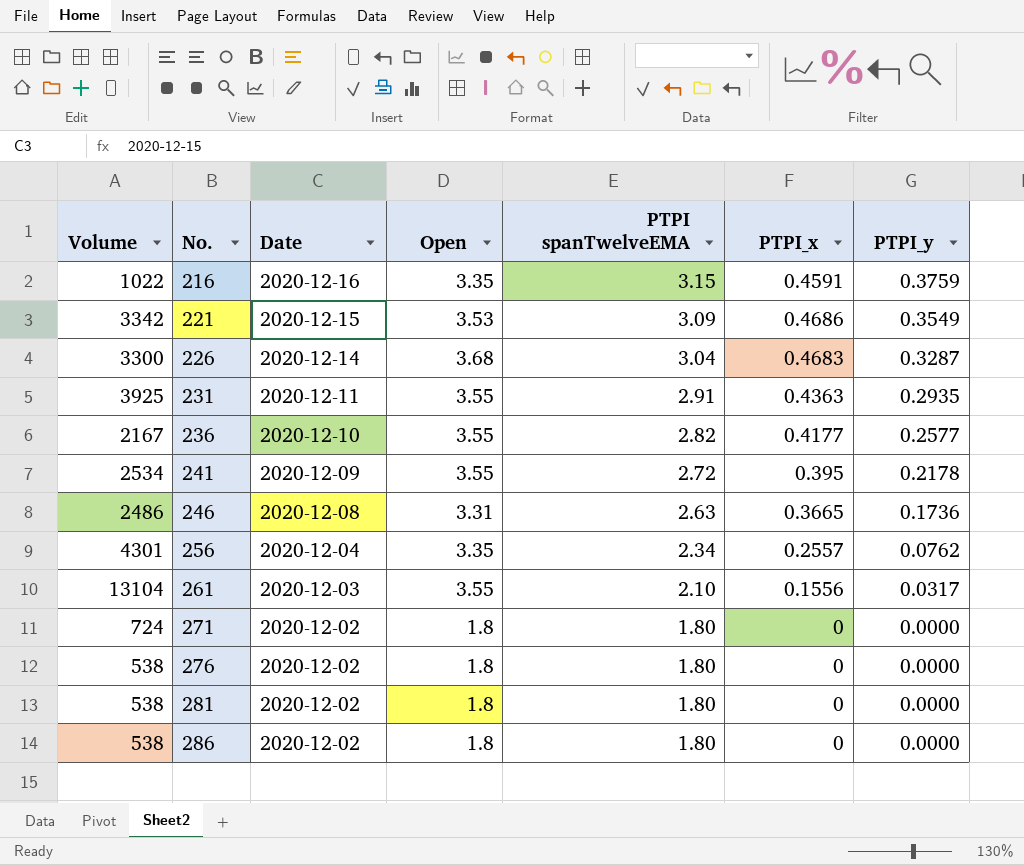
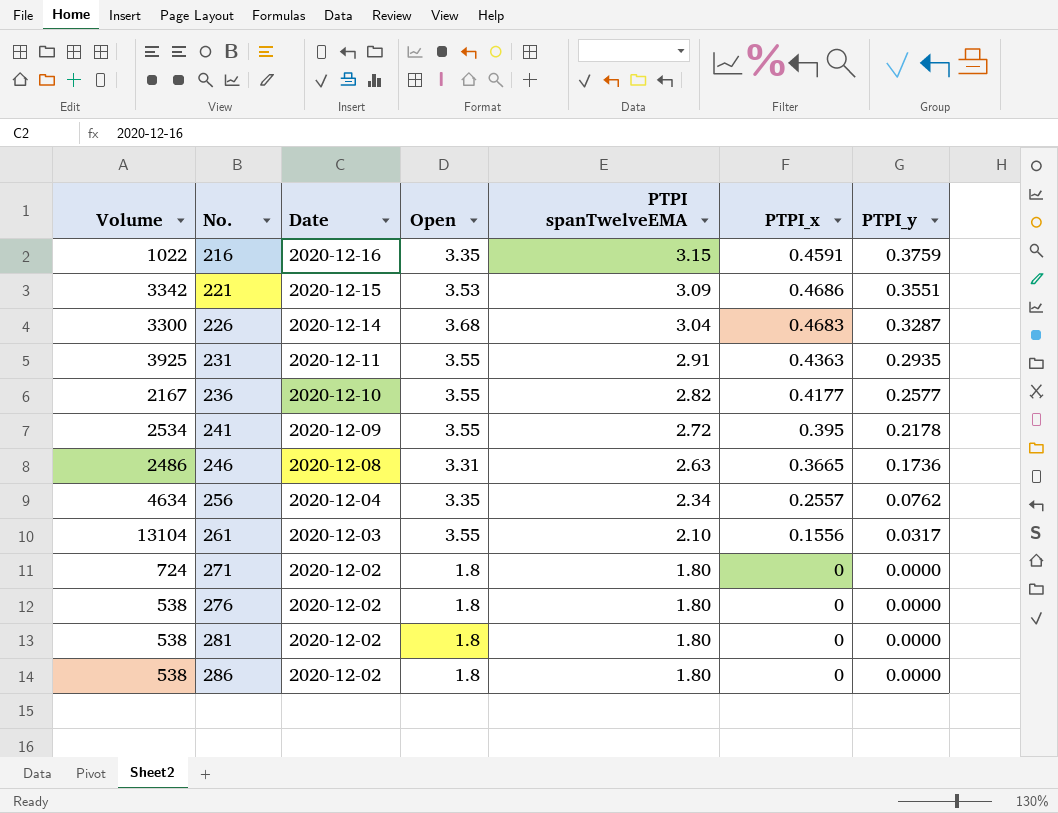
221 | PTPI_y: 0.3549 -> 0.3551
256 | Volume: 4301 -> 4634

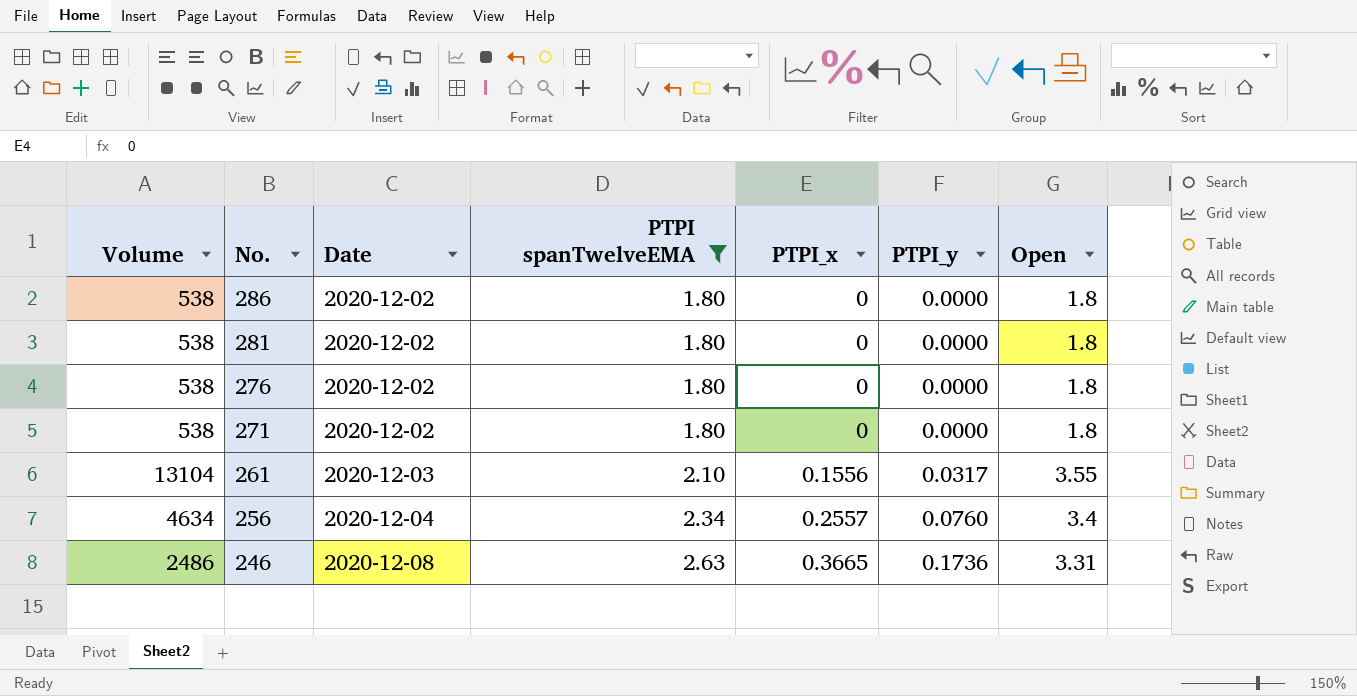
filter: none -> PTPI spanTwelveEMA <= 2.63
row order: No. ascending -> No. descending
column Open | position: 4 -> 7
271 | Volume: 724 -> 538
256 | PTPI_y: 0.0762 -> 0.0760
256 | Open: 3.35 -> 3.4

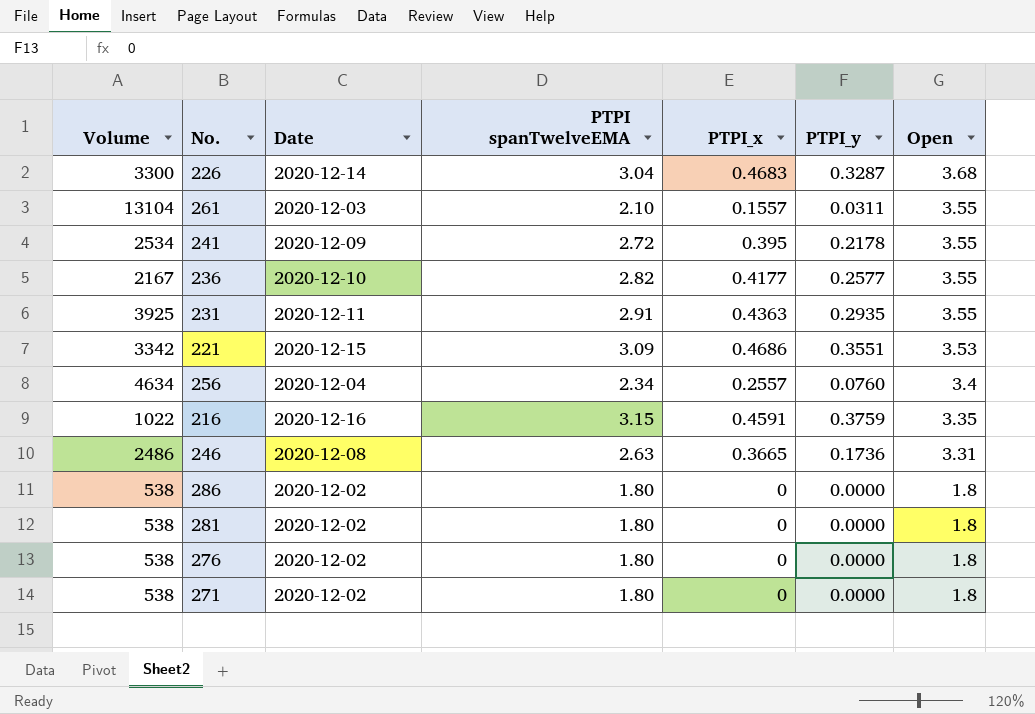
filter: PTPI spanTwelveEMA <= 2.63 -> none
row order: No. descending -> Open descending
261 | PTPI_x: 0.1556 -> 0.1557
261 | PTPI_y: 0.0317 -> 0.0311

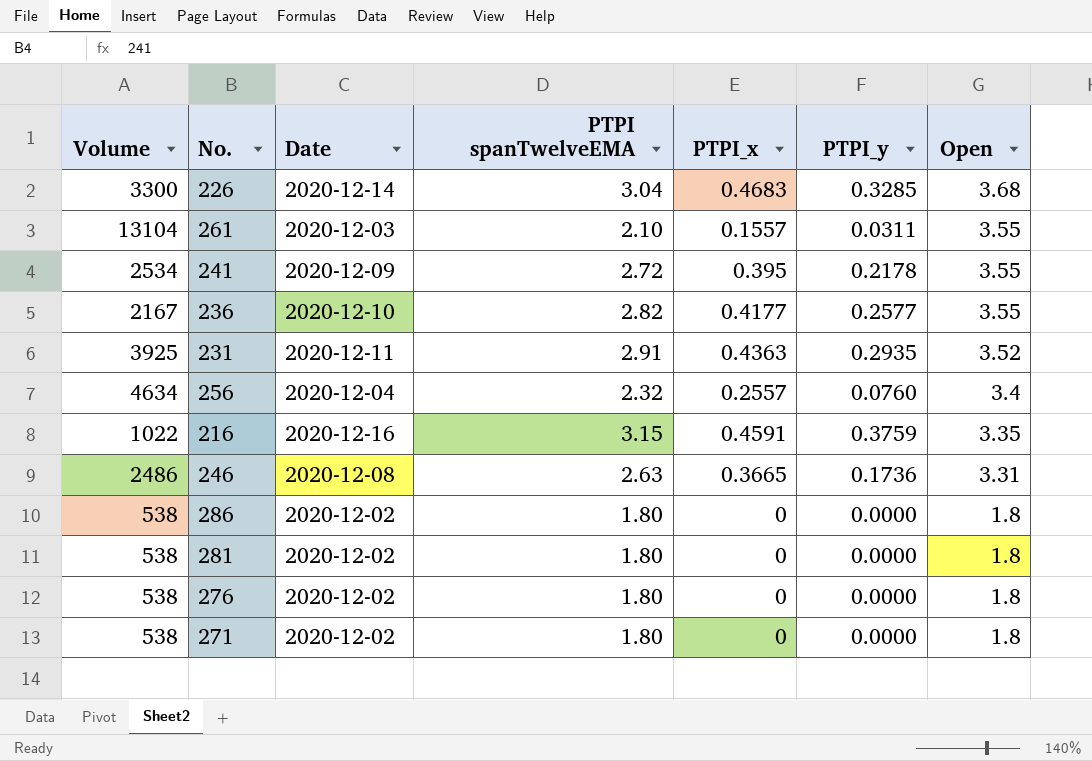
row 221: 3342 | 2020-12-15 | 3.09 | 0.4686 | 0.3551 | 3.53 -> none
226 | PTPI_y: 0.3287 -> 0.3285
231 | Open: 3.55 -> 3.52
256 | PTPI spanTwelveEMA: 2.34 -> 2.32

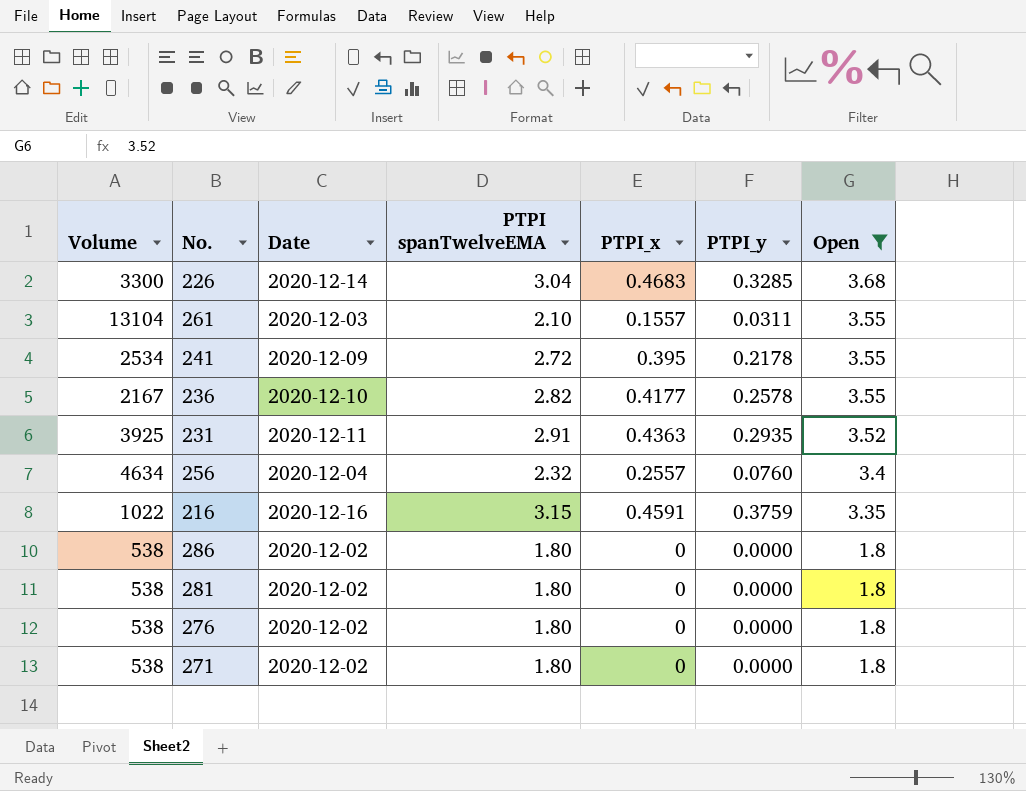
filter: none -> Open != 3.31
236 | PTPI_y: 0.2577 -> 0.2578

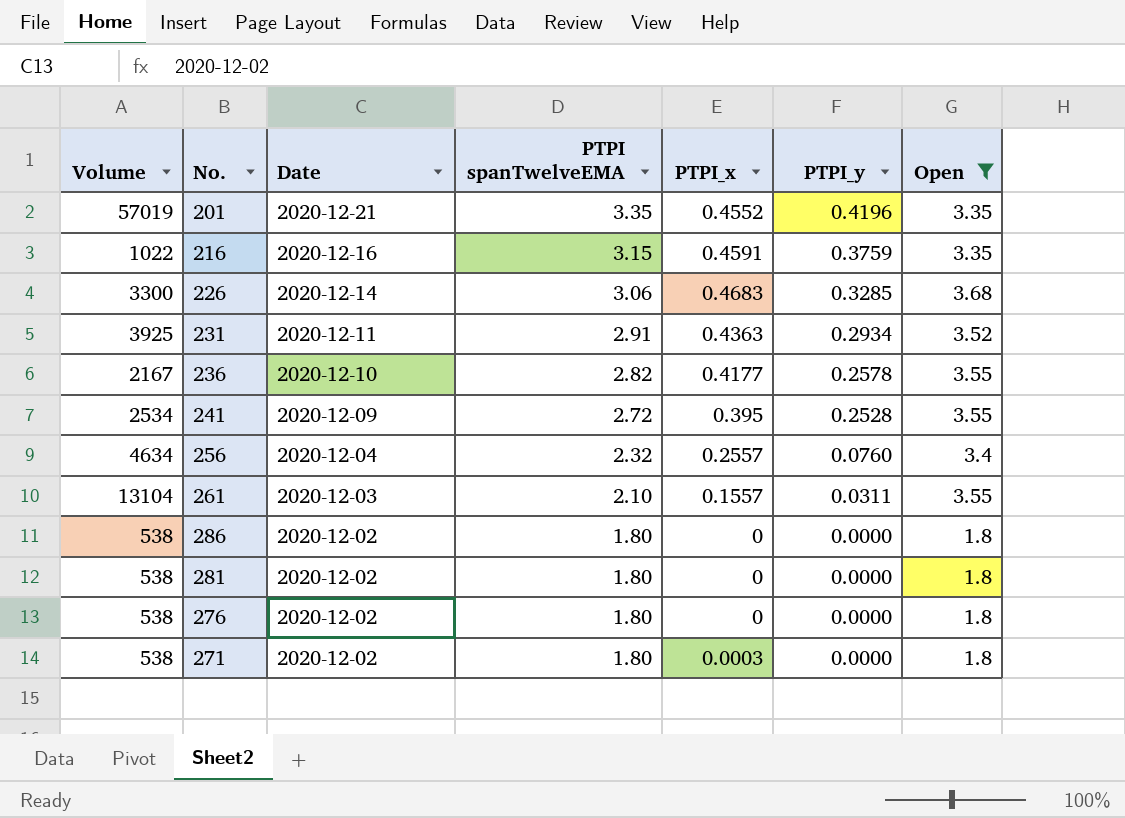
row order: Open descending -> Date descending
row 201: none -> 57019 | 2020-12-21 | 3.35 | 0.4552 | 0.4196 | 3.35
226 | PTPI spanTwelveEMA: 3.04 -> 3.06
231 | PTPI_y: 0.2935 -> 0.2934
241 | PTPI_y: 0.2178 -> 0.2528
271 | PTPI_x: 0 -> 0.0003

